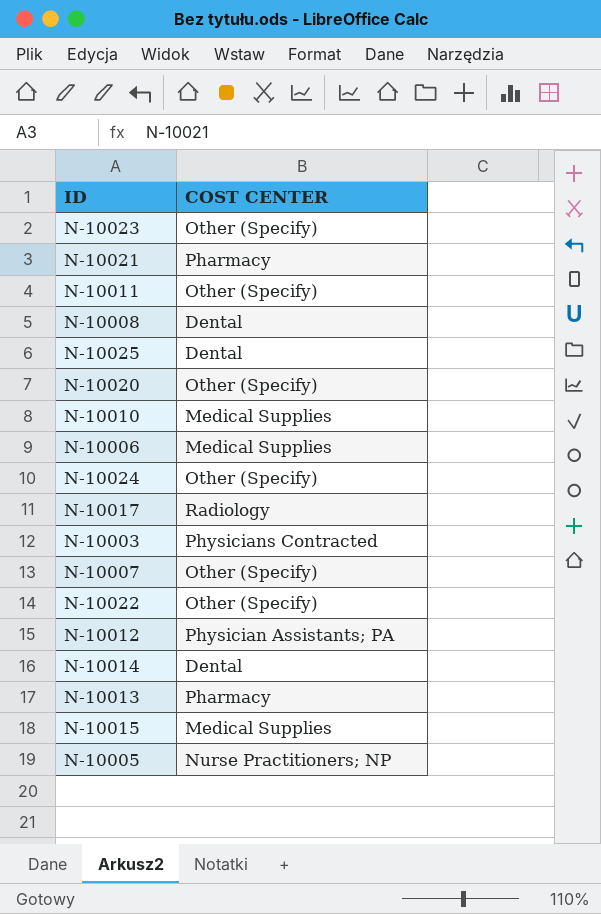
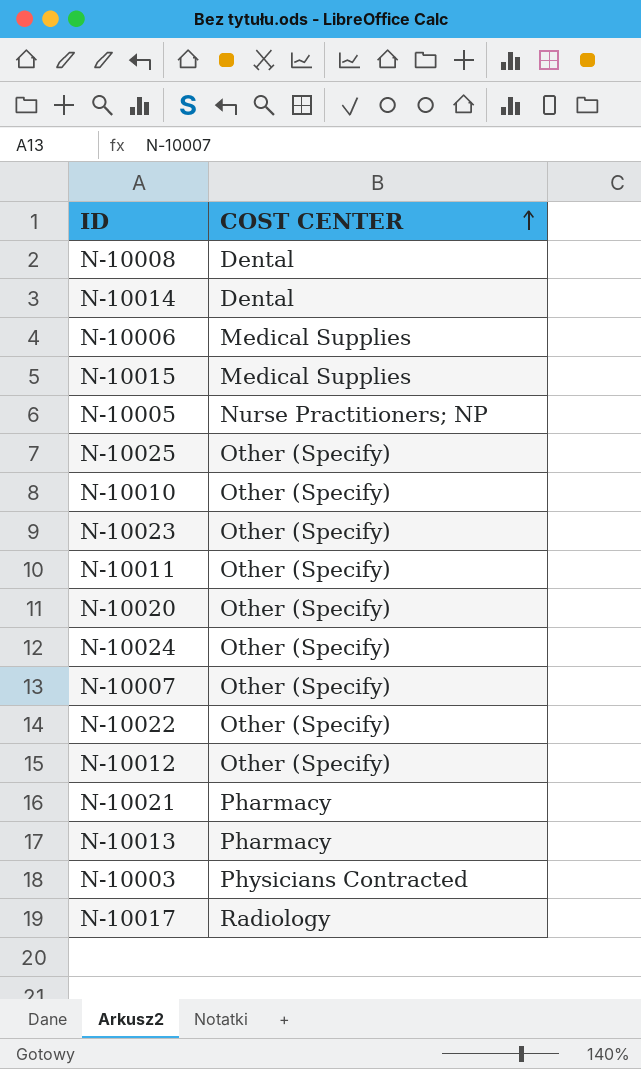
row order: none -> COST CENTER ascending
N-10025 | COST CENTER: Dental -> Other (Specify)
N-10010 | COST CENTER: Medical Supplies -> Other (Specify)
N-10012 | COST CENTER: Physician Assistants; PA -> Other (Specify)

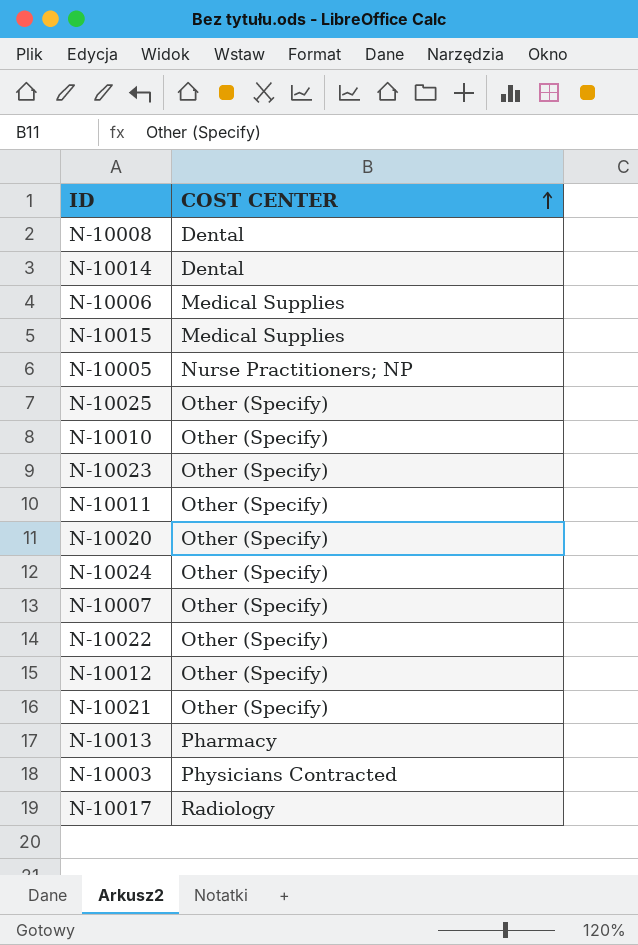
N-10021 | COST CENTER: Pharmacy -> Other (Specify)

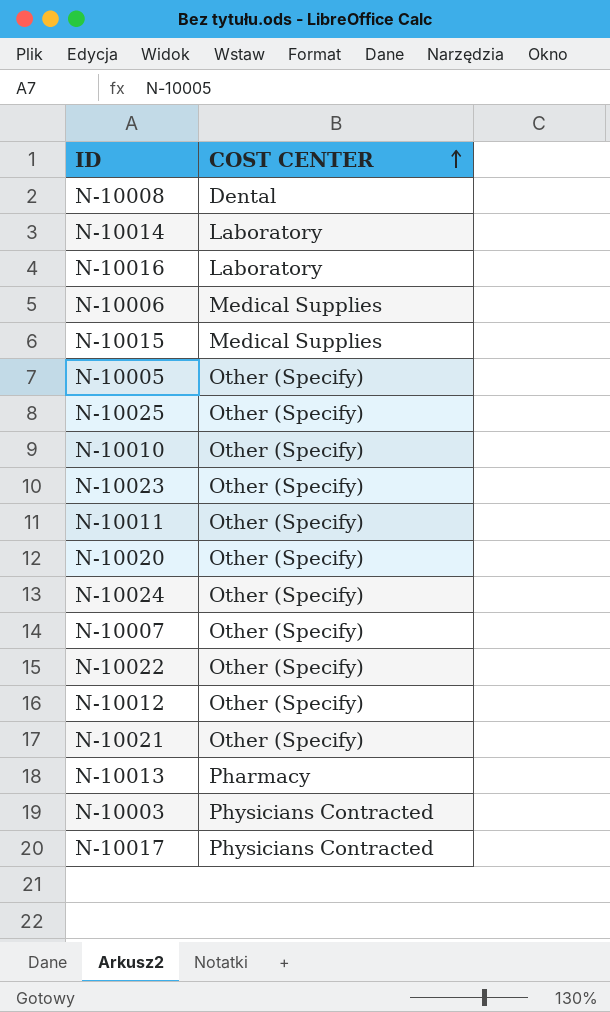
N-10014 | COST CENTER: Dental -> Laboratory
row N-10016: none -> Laboratory
N-10005 | COST CENTER: Nurse Practitioners; NP -> Other (Specify)
N-10017 | COST CENTER: Radiology -> Physicians Contracted

